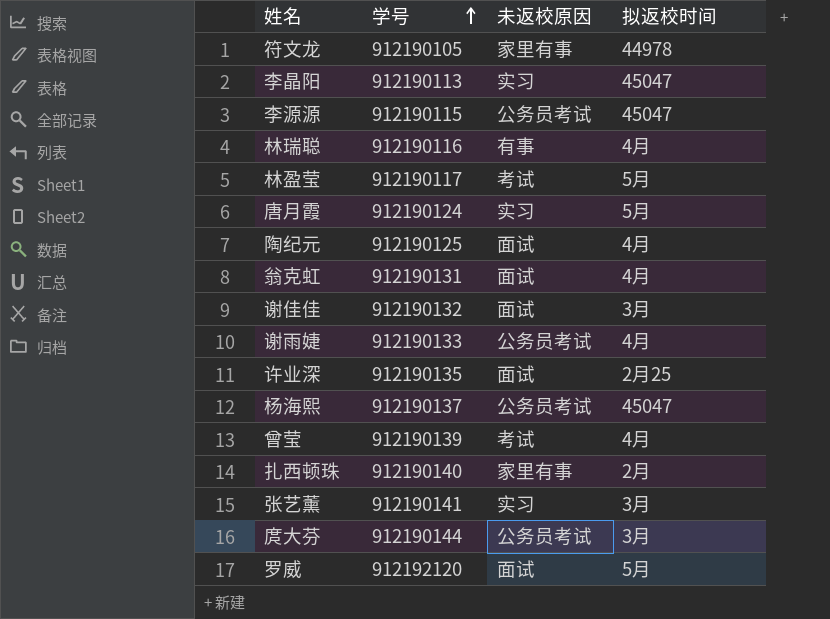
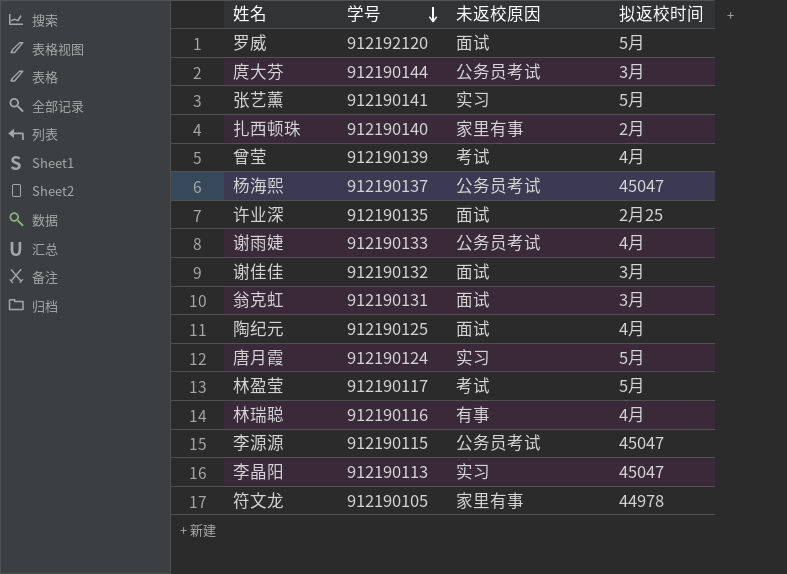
row order: 学号 ascending -> 学号 descending
张艺薰 | 拟返校时间: 3月 -> 5月
翁克虹 | 拟返校时间: 4月 -> 3月

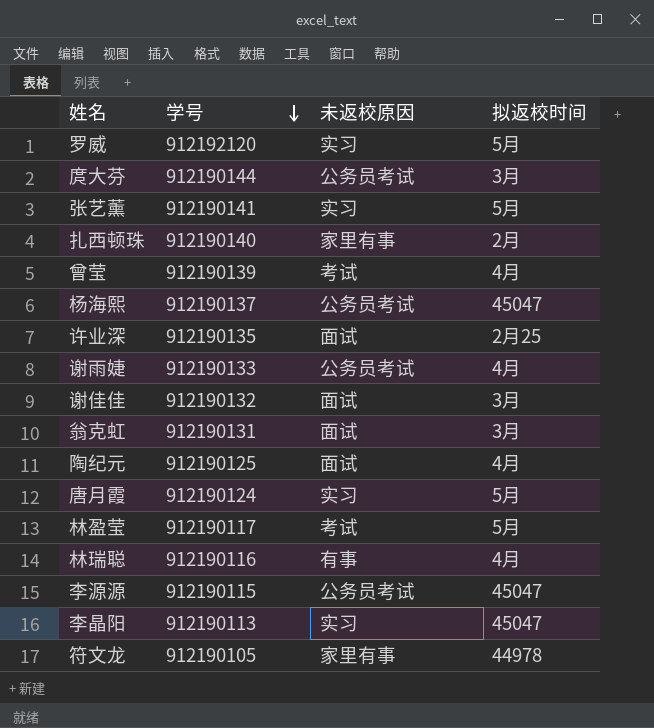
罗威 | 未返校原因: 面试 -> 实习

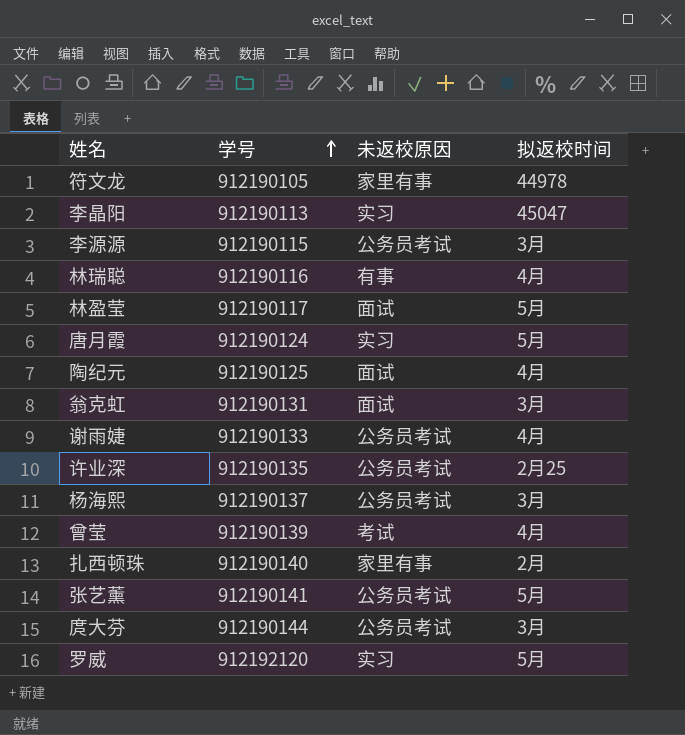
row order: 学号 descending -> 学号 ascending
row 谢佳佳: 912190132 | 面试 | 3月 -> none
李源源 | 拟返校时间: 45047 -> 3月
林盈莹 | 未返校原因: 考试 -> 面试
许业深 | 未返校原因: 面试 -> 公务员考试
杨海熙 | 拟返校时间: 45047 -> 3月
张艺薰 | 未返校原因: 实习 -> 公务员考试

